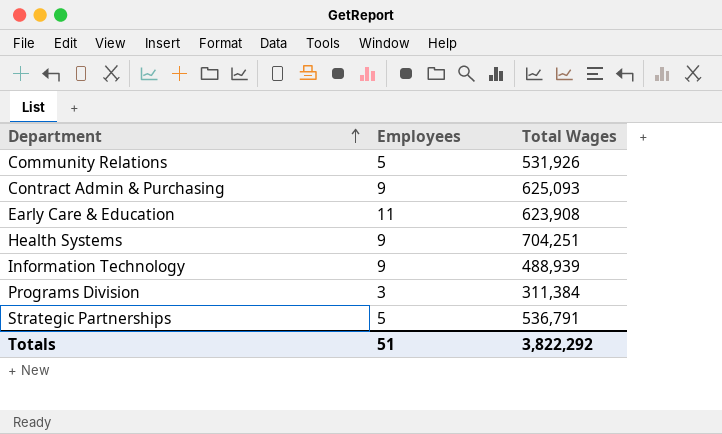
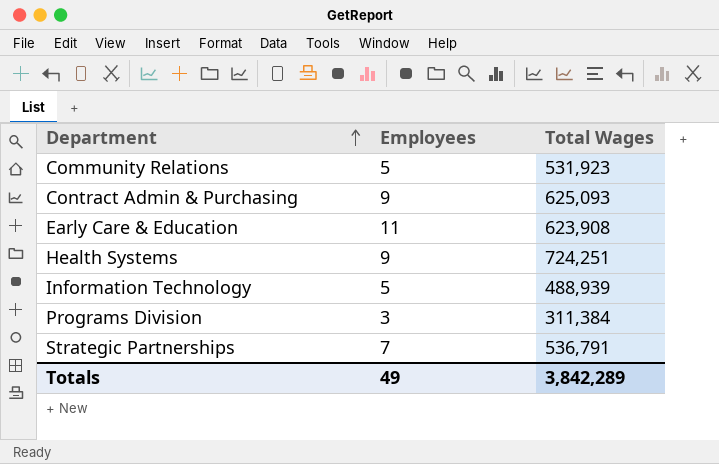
Community Relations | Total Wages: 531,926 -> 531,923
Health Systems | Total Wages: 704,251 -> 724,251
Information Technology | Employees: 9 -> 5
Strategic Partnerships | Employees: 5 -> 7
Totals | Employees: 51 -> 49
Totals | Total Wages: 3,822,292 -> 3,842,289

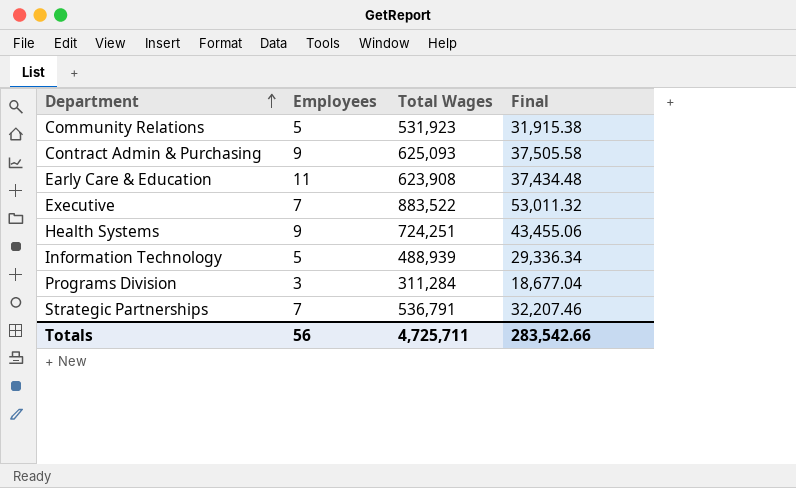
column Final | formula: none -> [Total Wages] * 0.06
row Executive: none -> 7 | 883,522 | 53,011.32
Programs Division | Total Wages: 311,384 -> 311,284
Totals | Employees: 49 -> 56
Totals | Total Wages: 3,842,289 -> 4,725,711

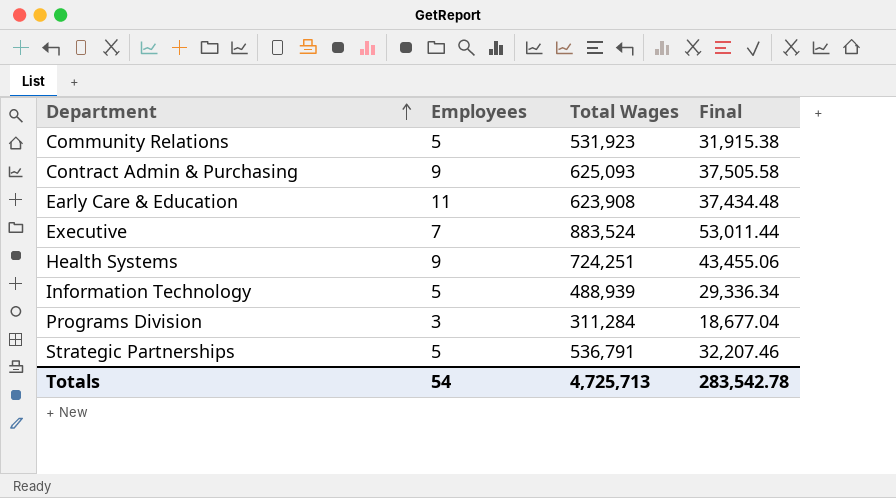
Executive | Total Wages: 883,522 -> 883,524
Executive | Final: 53,011.32 -> 53,011.44
Strategic Partnerships | Employees: 7 -> 5
Totals | Employees: 56 -> 54
Totals | Total Wages: 4,725,711 -> 4,725,713
Totals | Final: 283,542.66 -> 283,542.78

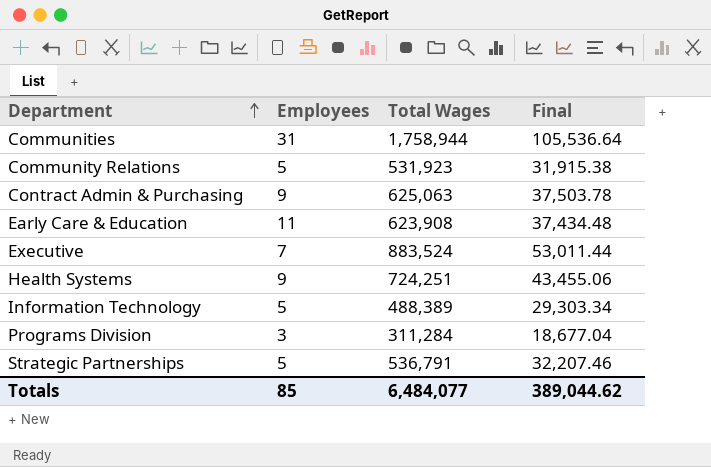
row Communities: none -> 31 | 1,758,944 | 105,536.64
Contract Admin & Purchasing | Total Wages: 625,093 -> 625,063
Contract Admin & Purchasing | Final: 37,505.58 -> 37,503.78
Information Technology | Total Wages: 488,939 -> 488,389
Information Technology | Final: 29,336.34 -> 29,303.34
Totals | Employees: 54 -> 85
Totals | Total Wages: 4,725,713 -> 6,484,077
Totals | Final: 283,542.78 -> 389,044.62

